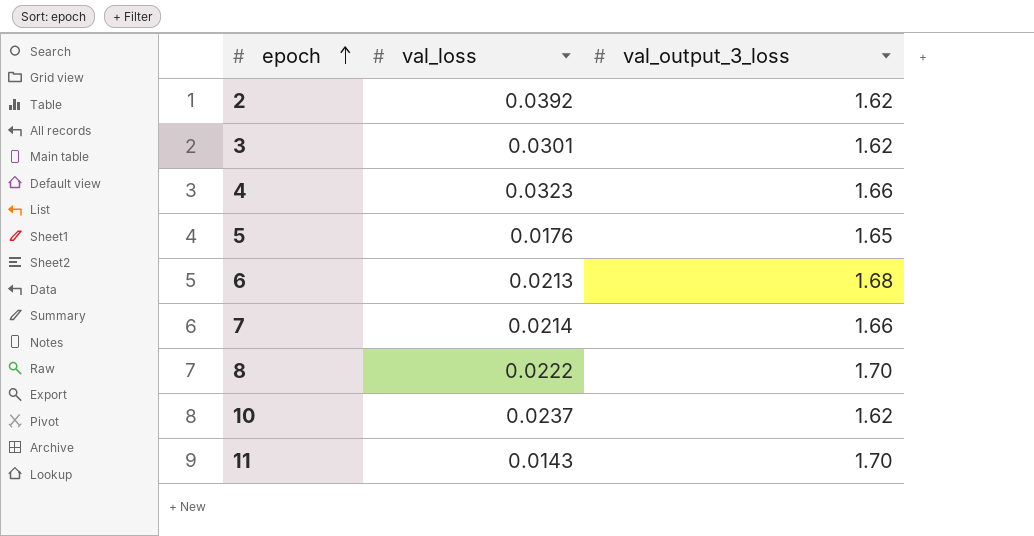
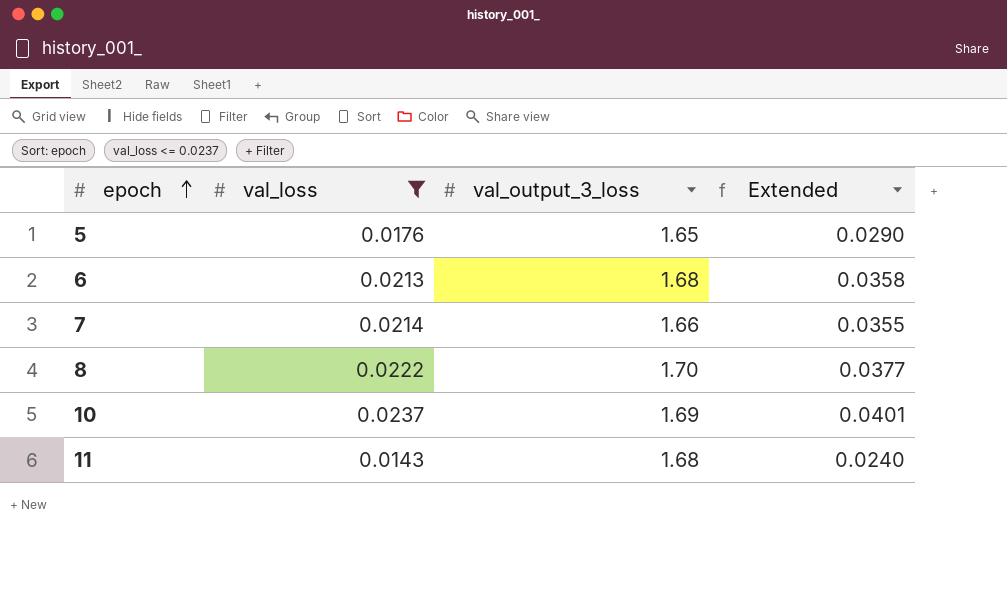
filter: none -> val_loss <= 0.0237
column Extended | formula: none -> [val_loss] * [val_output_3_loss]
10 | val_output_3_loss: 1.62 -> 1.69
11 | val_output_3_loss: 1.70 -> 1.68

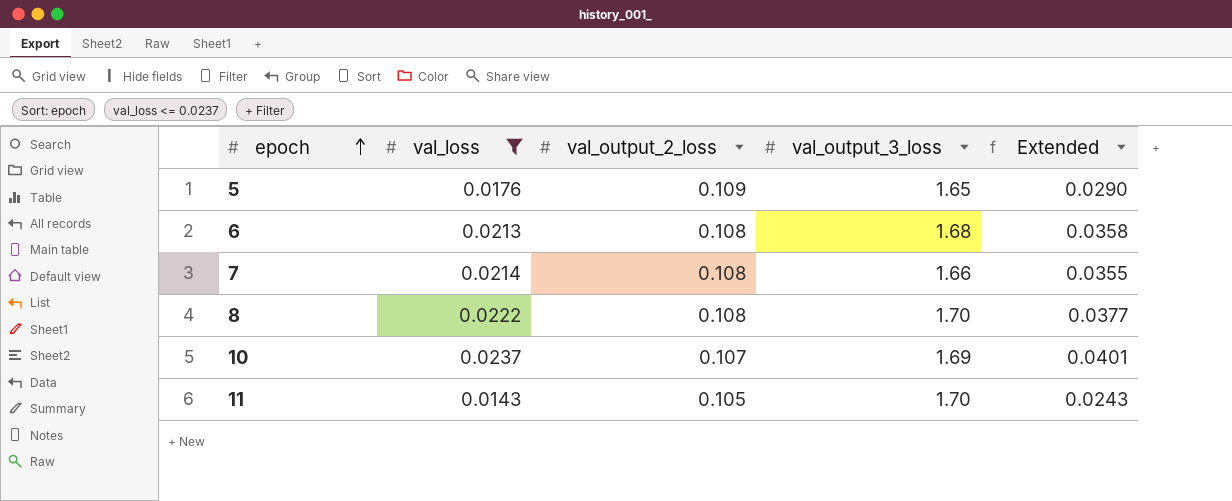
column val_output_2_loss | position: none -> 3
11 | val_output_3_loss: 1.68 -> 1.70
11 | Extended: 0.0240 -> 0.0243

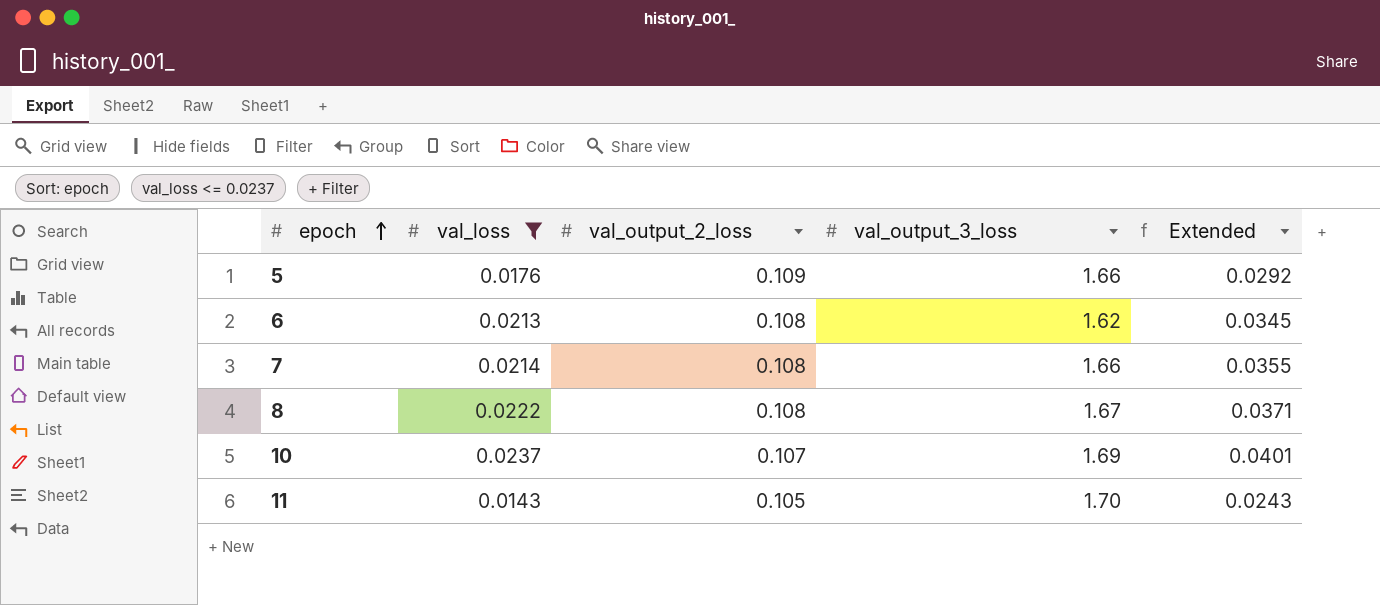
5 | val_output_3_loss: 1.65 -> 1.66
5 | Extended: 0.0290 -> 0.0292
6 | val_output_3_loss: 1.68 -> 1.62
6 | Extended: 0.0358 -> 0.0345
8 | val_output_3_loss: 1.70 -> 1.67
8 | Extended: 0.0377 -> 0.0371

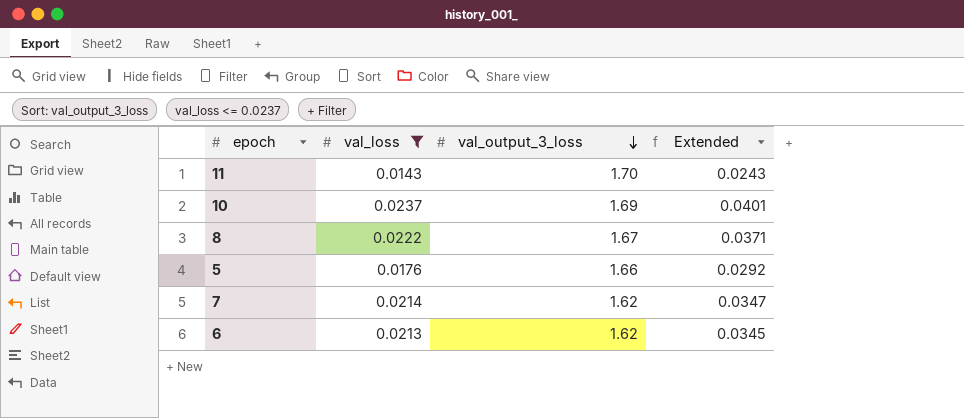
row order: epoch ascending -> val_output_3_loss descending
column val_output_2_loss | position: 3 -> none
7 | val_output_3_loss: 1.66 -> 1.62
7 | Extended: 0.0355 -> 0.0347

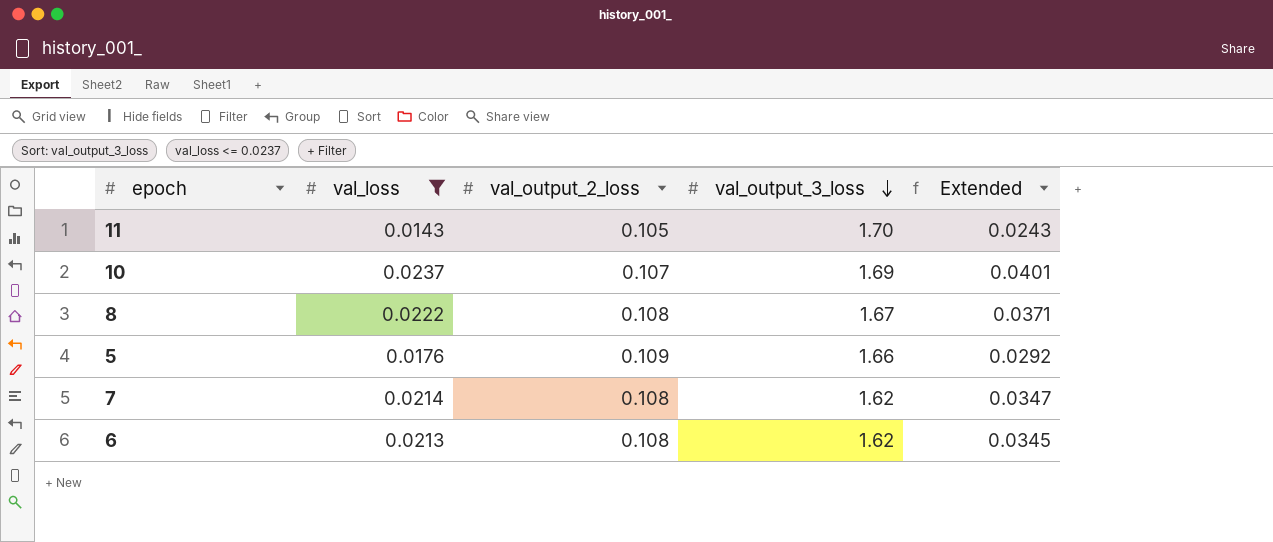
column val_output_2_loss | position: none -> 3

